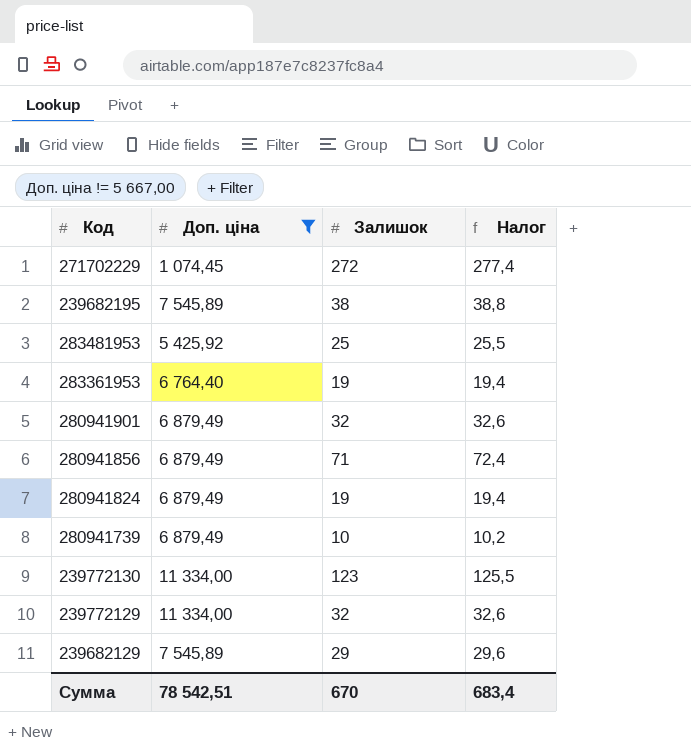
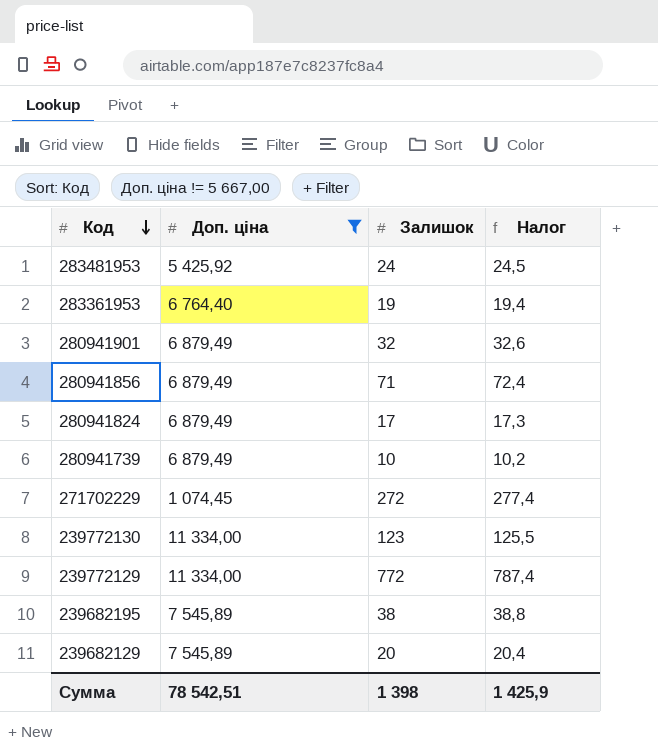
row order: none -> Код descending
283481953 | Залишок: 25 -> 24
283481953 | Налог: 25,5 -> 24,5
280941824 | Залишок: 19 -> 17
280941824 | Налог: 19,4 -> 17,3
239772129 | Залишок: 32 -> 772
239772129 | Налог: 32,6 -> 787,4
239682129 | Залишок: 29 -> 20
239682129 | Налог: 29,6 -> 20,4
Сумма | Залишок: 670 -> 1 398
Сумма | Налог: 683,4 -> 1 425,9

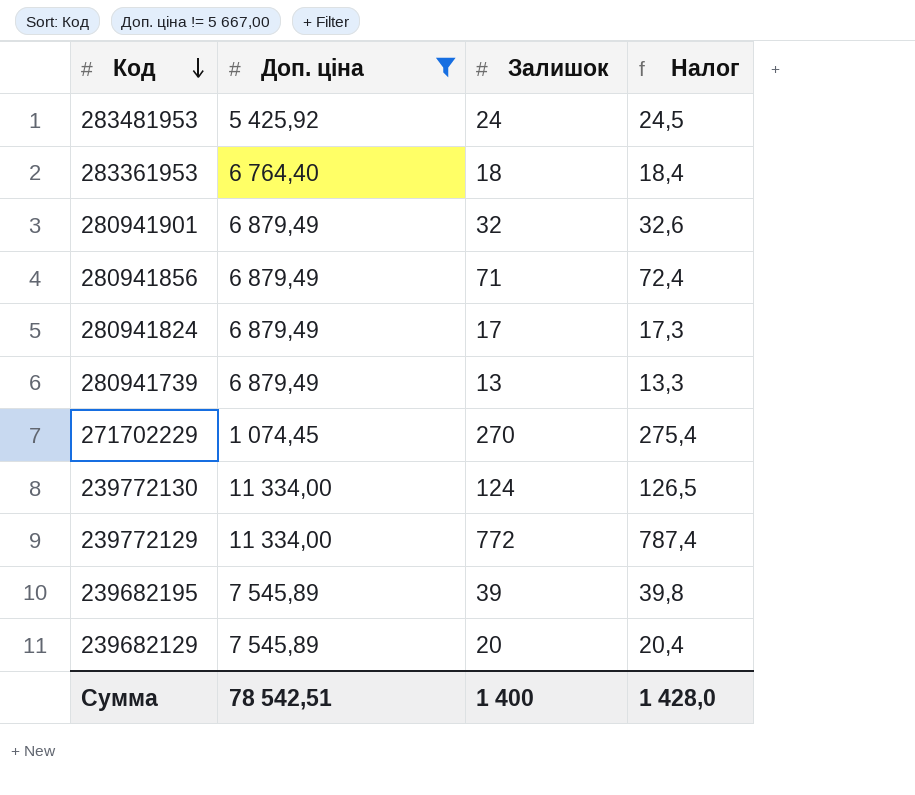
283361953 | Залишок: 19 -> 18
283361953 | Налог: 19,4 -> 18,4
280941739 | Залишок: 10 -> 13
280941739 | Налог: 10,2 -> 13,3
271702229 | Залишок: 272 -> 270
271702229 | Налог: 277,4 -> 275,4
239772130 | Залишок: 123 -> 124
239772130 | Налог: 125,5 -> 126,5
239682195 | Залишок: 38 -> 39
239682195 | Налог: 38,8 -> 39,8
Сумма | Залишок: 1 398 -> 1 400
Сумма | Налог: 1 425,9 -> 1 428,0

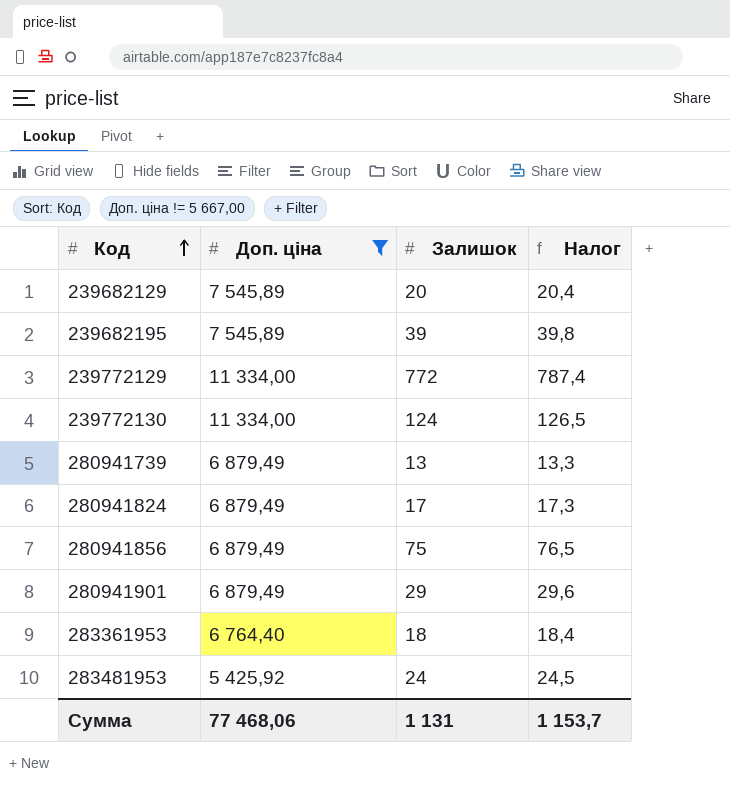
row order: Код descending -> Код ascending
row 271702229: 1 074,45 | 270 | 275,4 -> none
280941856 | Залишок: 71 -> 75
280941856 | Налог: 72,4 -> 76,5
280941901 | Залишок: 32 -> 29
280941901 | Налог: 32,6 -> 29,6
Сумма | Доп. ціна: 78 542,51 -> 77 468,06
Сумма | Залишок: 1 400 -> 1 131
Сумма | Налог: 1 428,0 -> 1 153,7

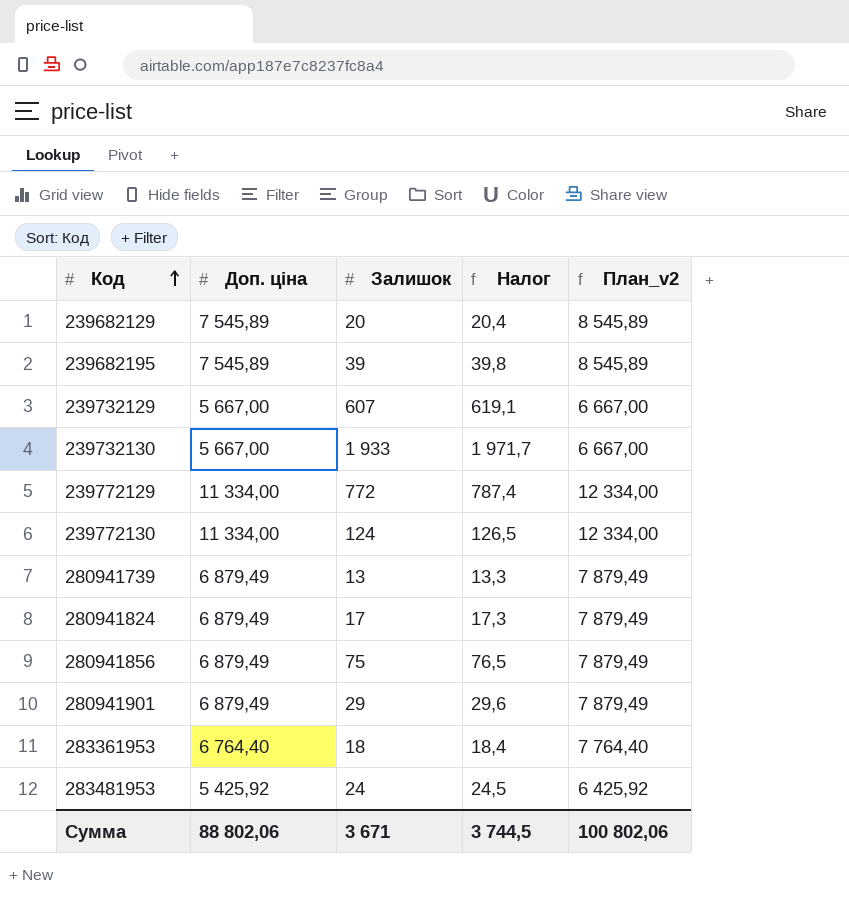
filter: Доп. ціна != 5 667,00 -> none
column План_v2 | formula: none -> [Доп. ціна] + 1000
Сумма | Доп. ціна: 77 468,06 -> 88 802,06
Сумма | Залишок: 1 131 -> 3 671
Сумма | Налог: 1 153,7 -> 3 744,5

